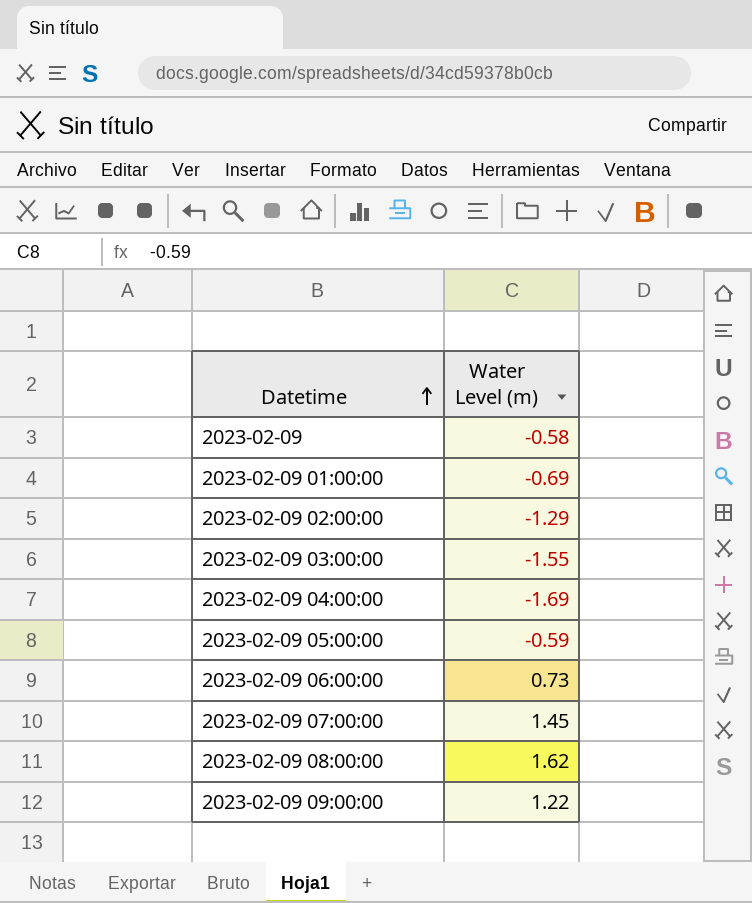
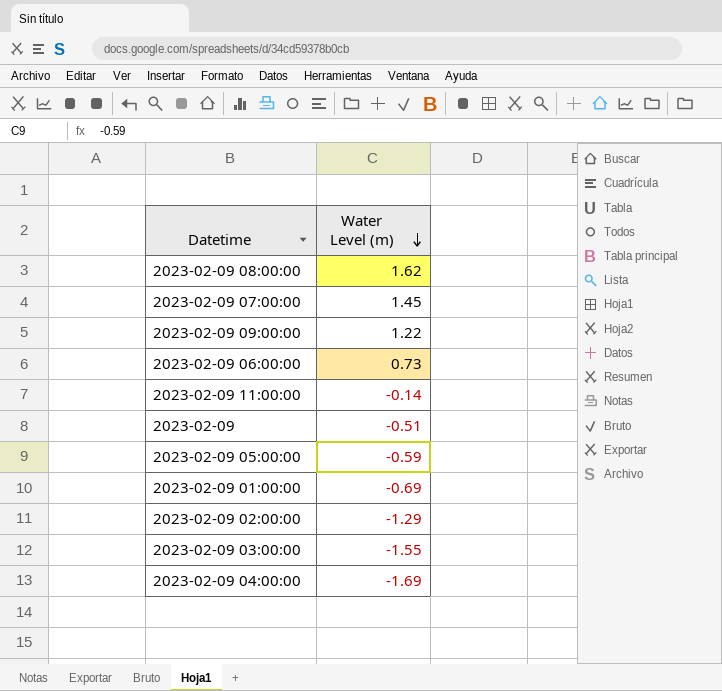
row order: Datetime ascending -> Water Level (m) descending
row 2023-02-09 11:00:00: none -> -0.14
2023-02-09 | Water Level (m): -0.58 -> -0.51

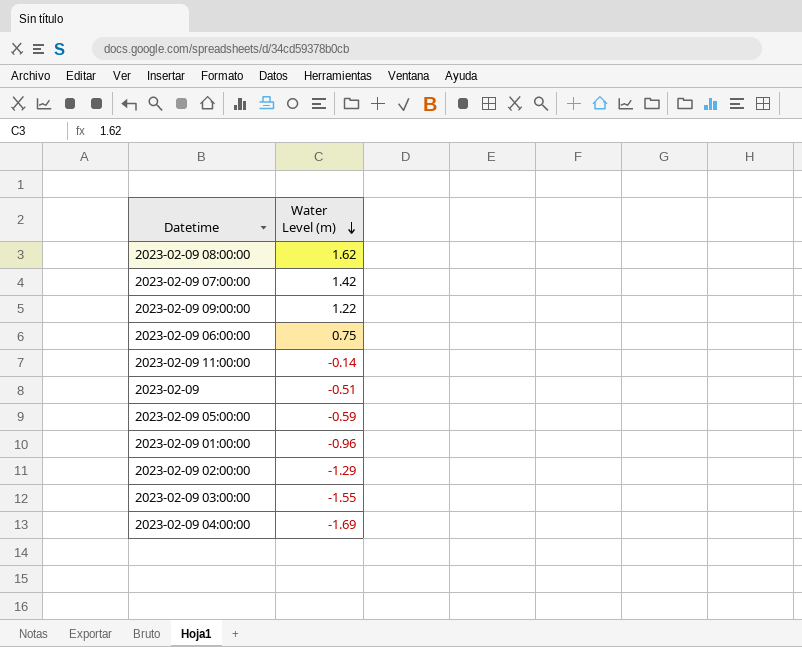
2023-02-09 07:00:00 | Water Level (m): 1.45 -> 1.42
2023-02-09 06:00:00 | Water Level (m): 0.73 -> 0.75
2023-02-09 01:00:00 | Water Level (m): -0.69 -> -0.96

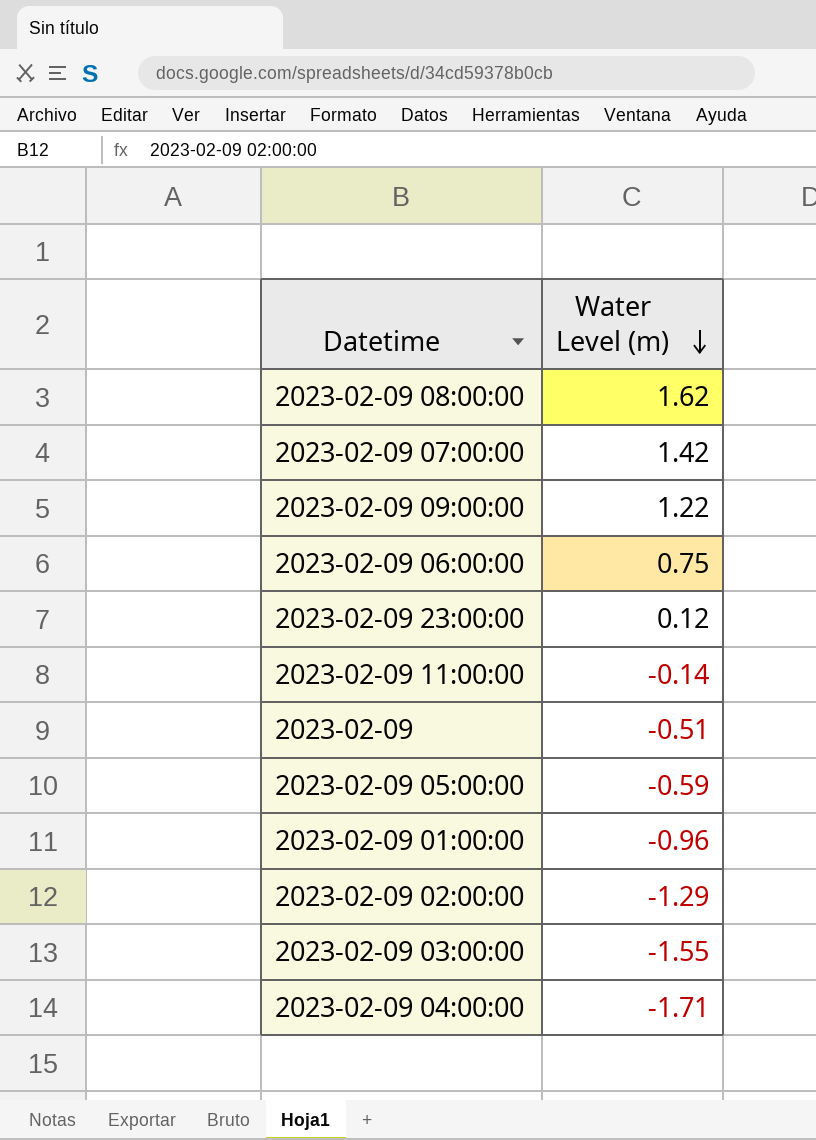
row 2023-02-09 23:00:00: none -> 0.12
2023-02-09 04:00:00 | Water Level (m): -1.69 -> -1.71

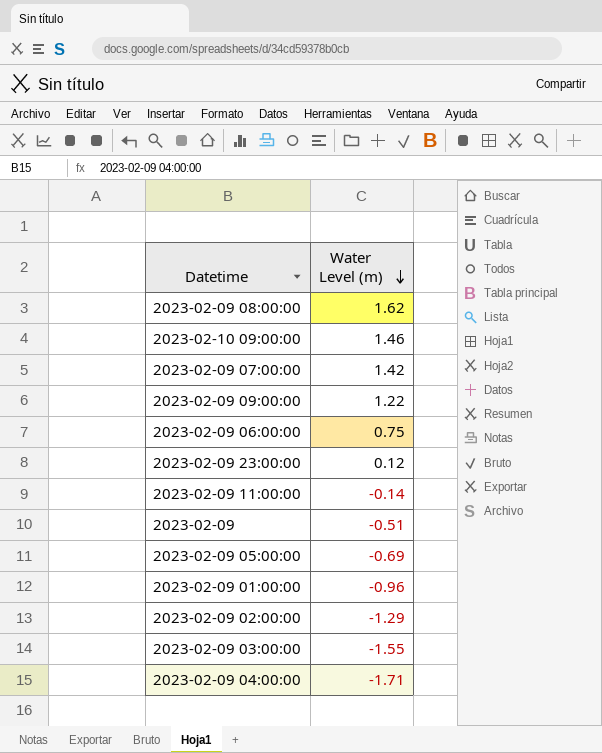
row 2023-02-10 09:00:00: none -> 1.46
2023-02-09 05:00:00 | Water Level (m): -0.59 -> -0.69

